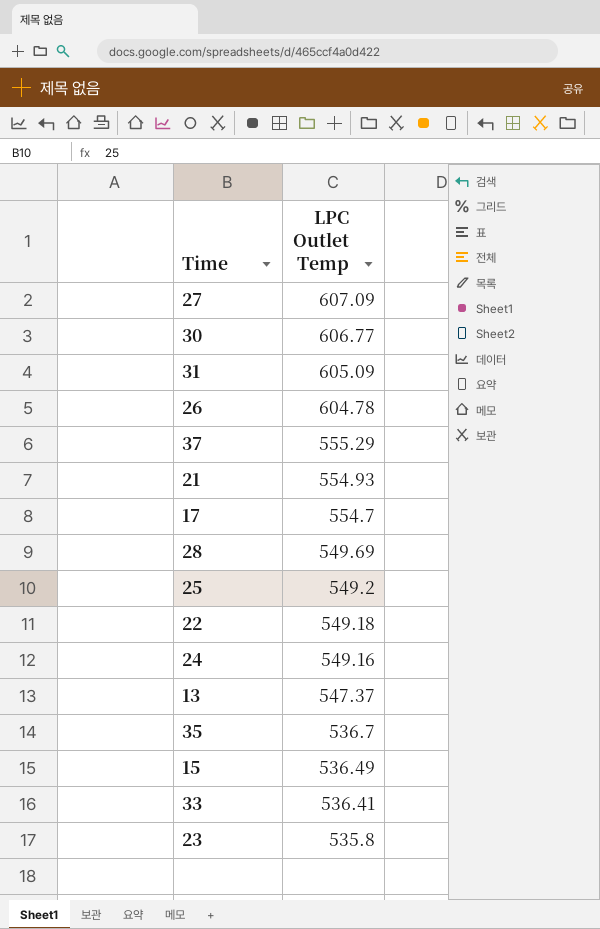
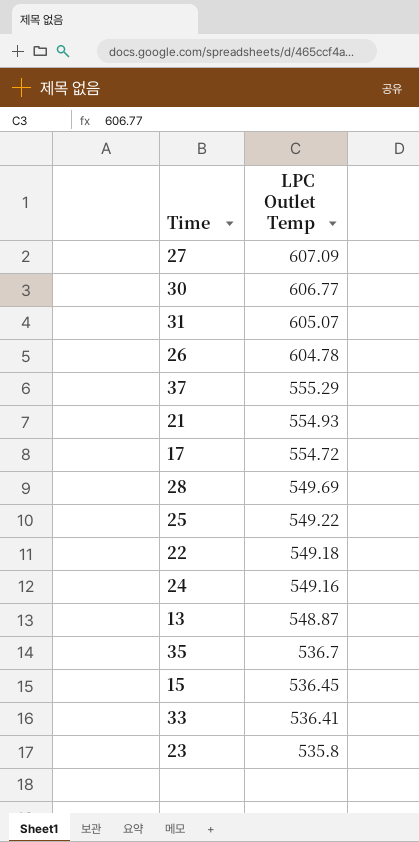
31 | LPC Outlet Temp: 605.09 -> 605.07
17 | LPC Outlet Temp: 554.7 -> 554.72
25 | LPC Outlet Temp: 549.2 -> 549.22
13 | LPC Outlet Temp: 547.37 -> 548.87
15 | LPC Outlet Temp: 536.49 -> 536.45

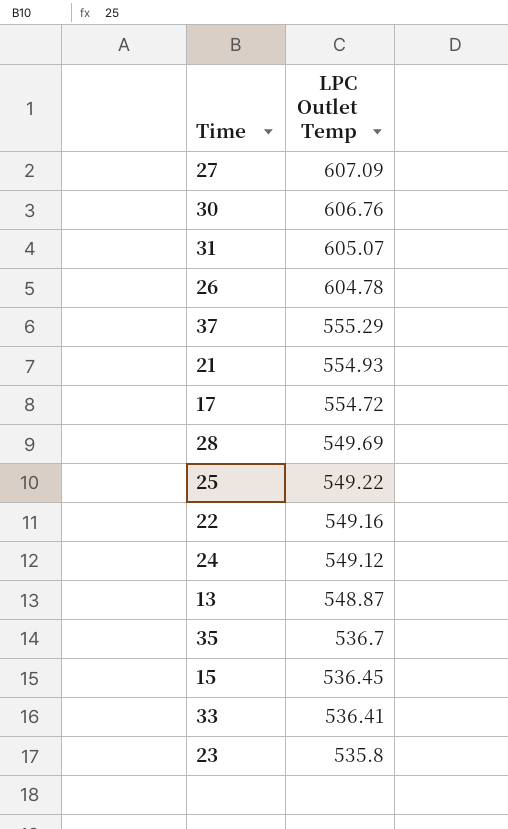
30 | LPC Outlet Temp: 606.77 -> 606.76
22 | LPC Outlet Temp: 549.18 -> 549.16
24 | LPC Outlet Temp: 549.16 -> 549.12

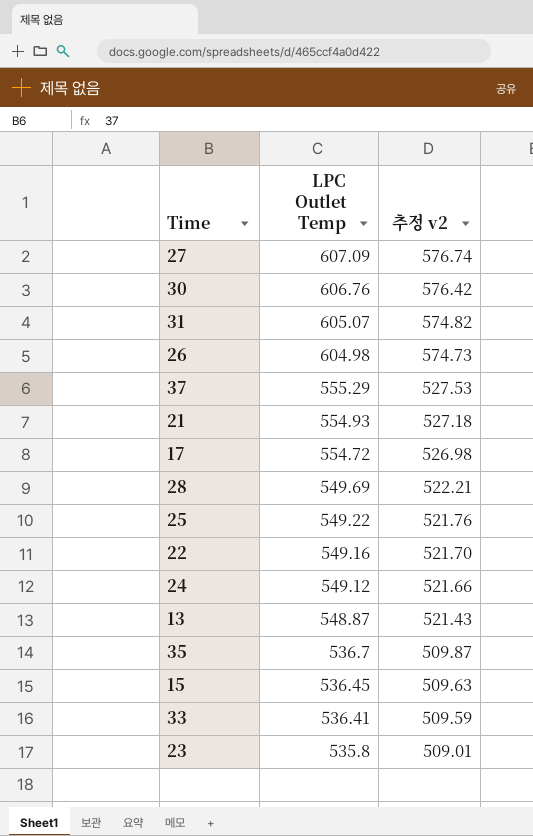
column 추정 v2 | formula: none -> [LPC Outlet Temp] * 0.95
26 | LPC Outlet Temp: 604.78 -> 604.98

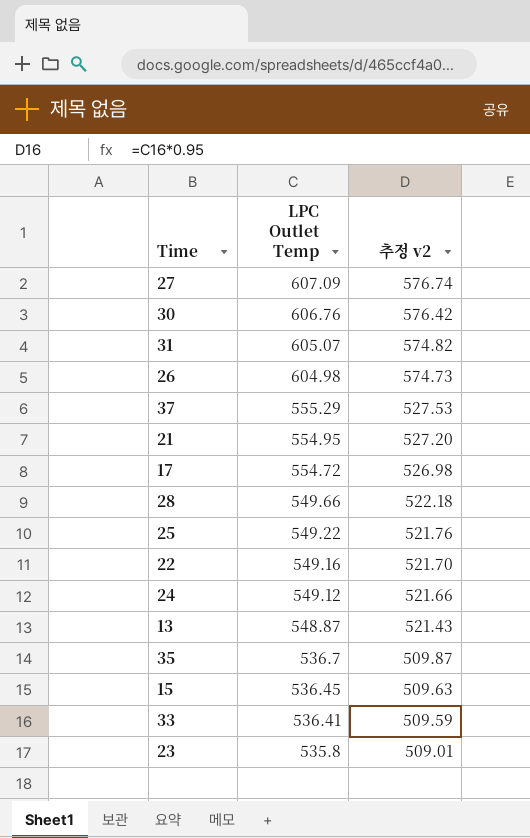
21 | LPC Outlet Temp: 554.93 -> 554.95
21 | 추정 v2: 527.18 -> 527.20
28 | LPC Outlet Temp: 549.69 -> 549.66
28 | 추정 v2: 522.21 -> 522.18

